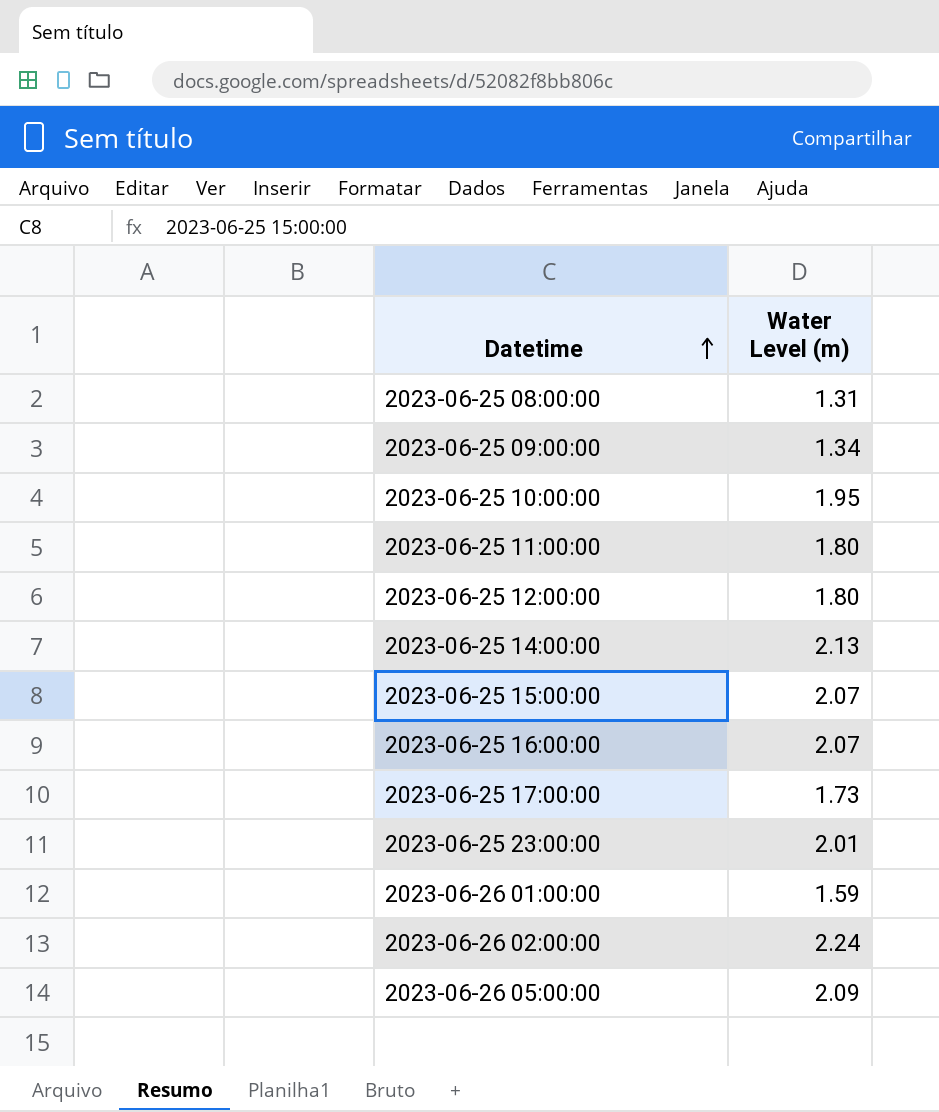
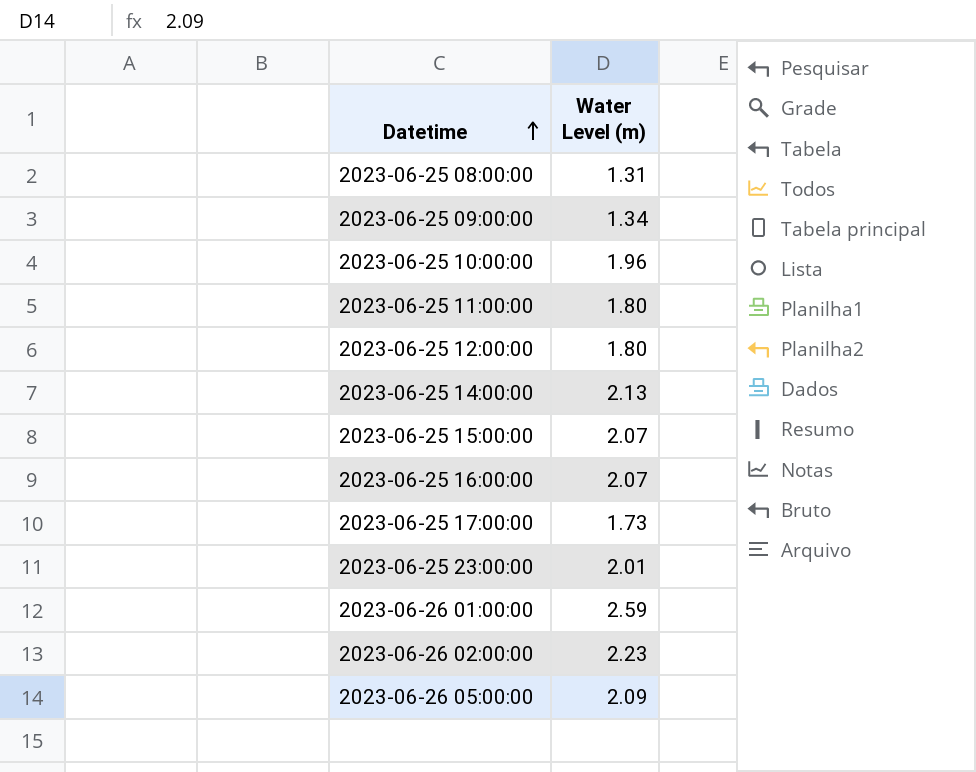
2023-06-25 10:00:00 | Water Level (m): 1.95 -> 1.96
2023-06-26 01:00:00 | Water Level (m): 1.59 -> 2.59
2023-06-26 02:00:00 | Water Level (m): 2.24 -> 2.23

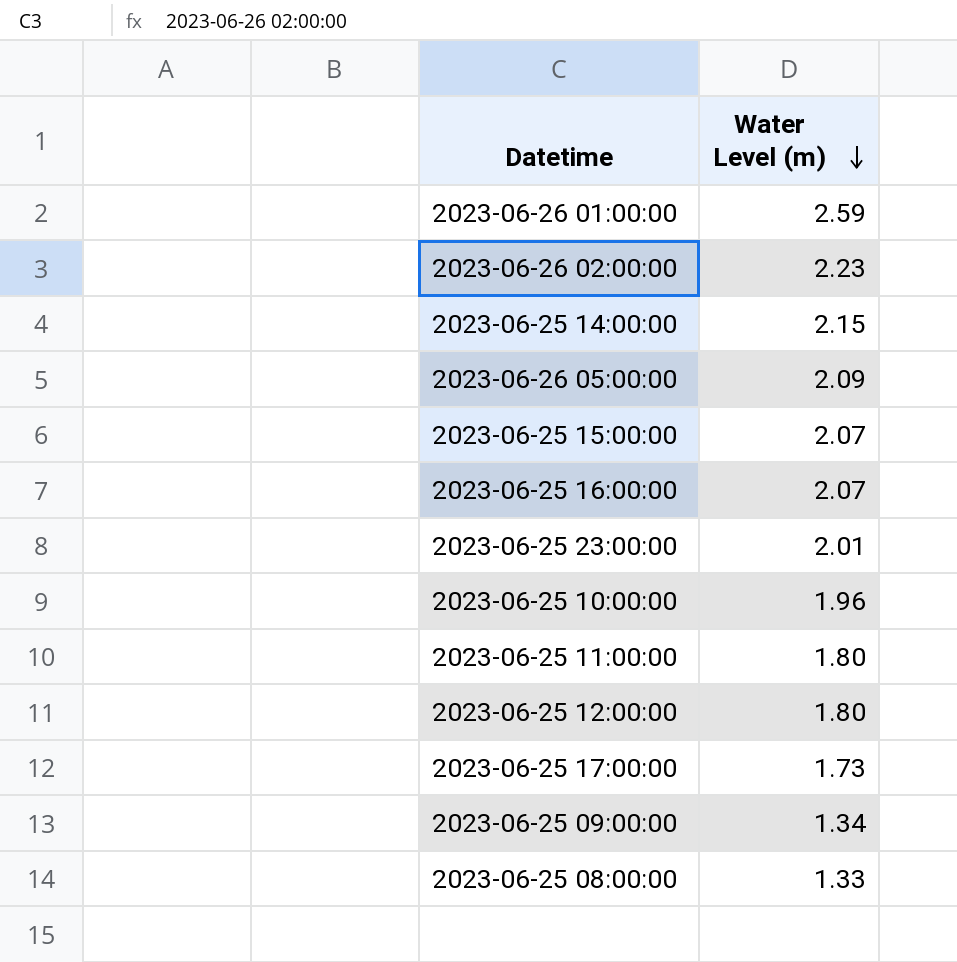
row order: Datetime ascending -> Water Level (m) descending
2023-06-25 14:00:00 | Water Level (m): 2.13 -> 2.15
2023-06-25 08:00:00 | Water Level (m): 1.31 -> 1.33

